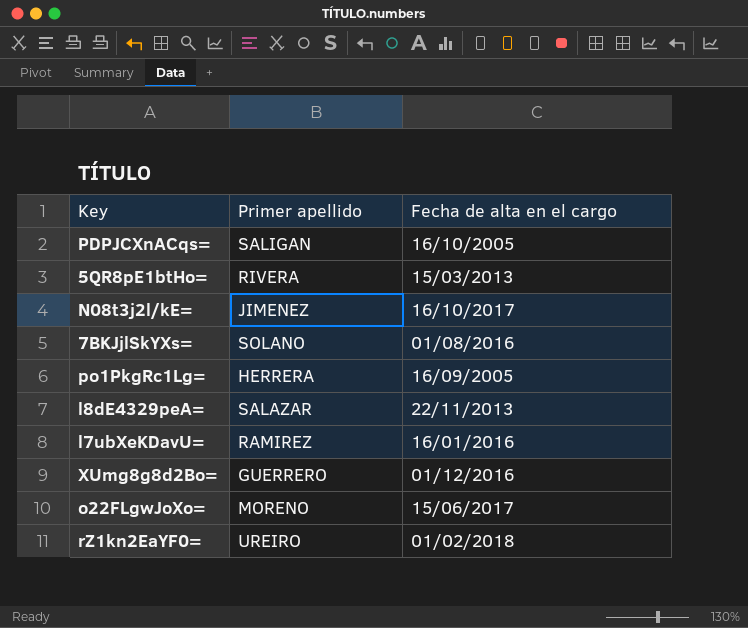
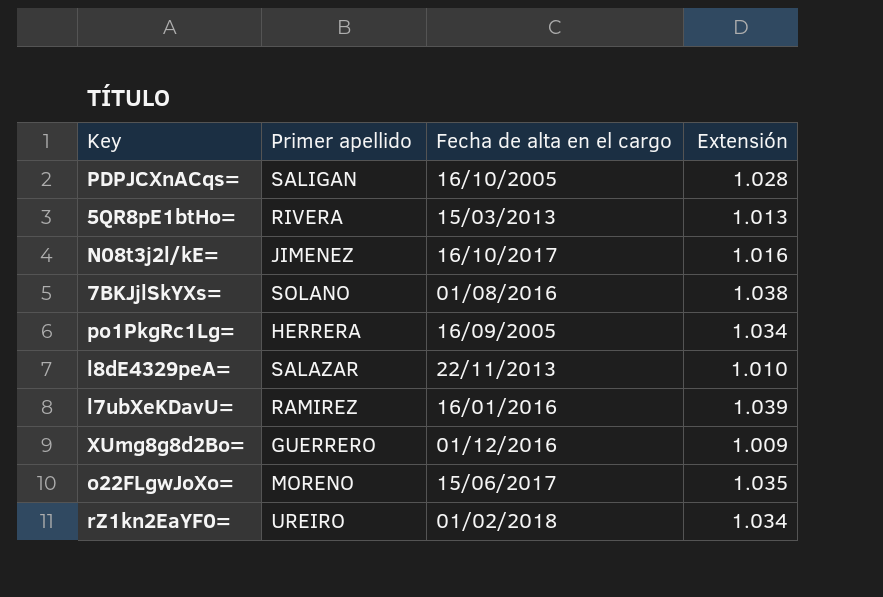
column Extensión | position: none -> 4

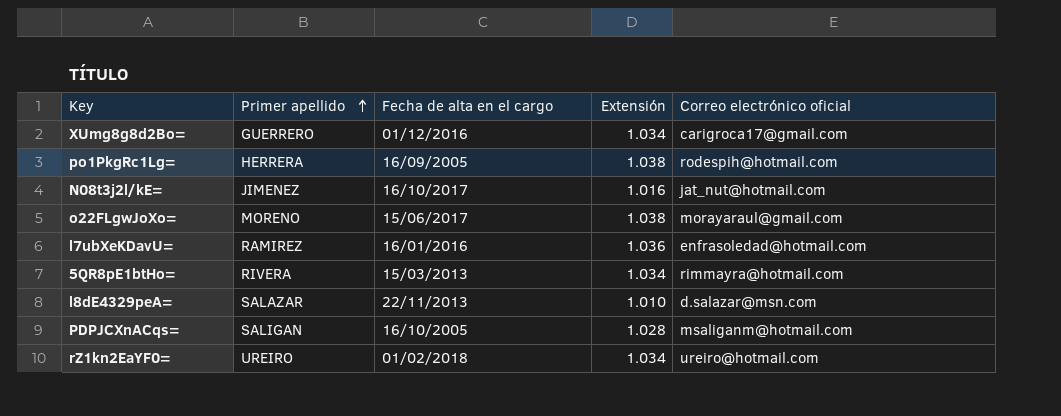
row order: none -> Primer apellido ascending
column Correo electrónico oficial | position: none -> 5
row 7BKJjlSkYXs=: SOLANO | 01/08/2016 | 1.038 -> none
XUmg8g8d2Bo= | Extensión: 1.009 -> 1.034
po1PkgRc1Lg= | Extensión: 1.034 -> 1.038
o22FLgwJoXo= | Extensión: 1.035 -> 1.038
l7ubXeKDavU= | Extensión: 1.039 -> 1.036
5QR8pE1btHo= | Extensión: 1.013 -> 1.034

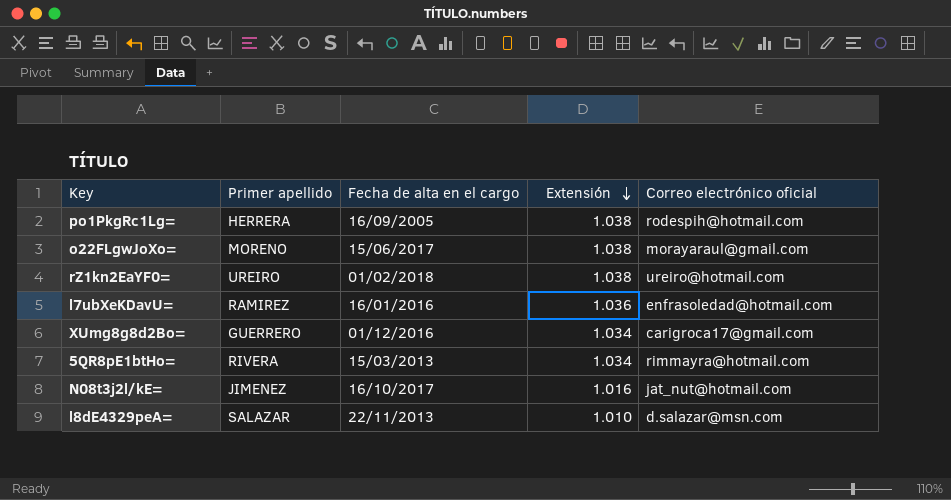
row order: Primer apellido ascending -> Extensión descending
row PDPJCXnACqs=: SALIGAN | 16/10/2005 | 1.028 | msaliganm@hotmail.com -> none
rZ1kn2EaYF0= | Extensión: 1.034 -> 1.038

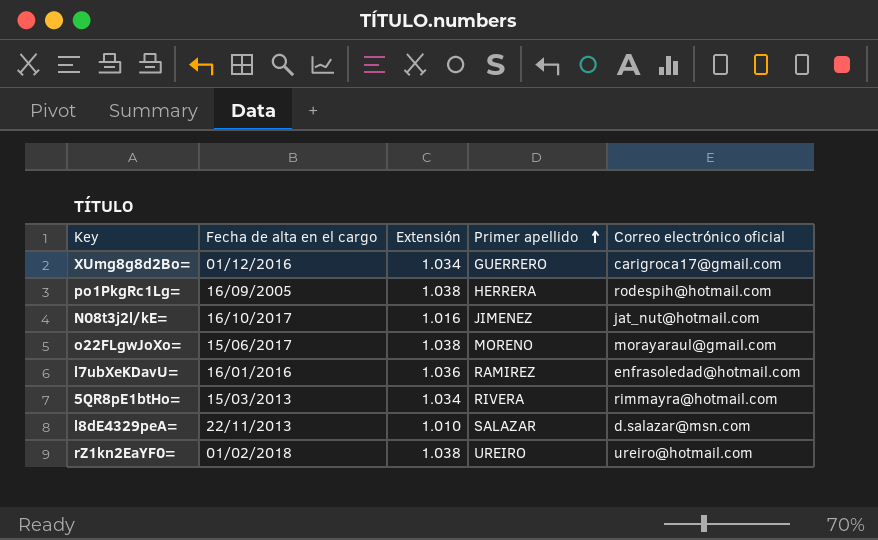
row order: Extensión descending -> Primer apellido ascending
column Primer apellido | position: 2 -> 4

